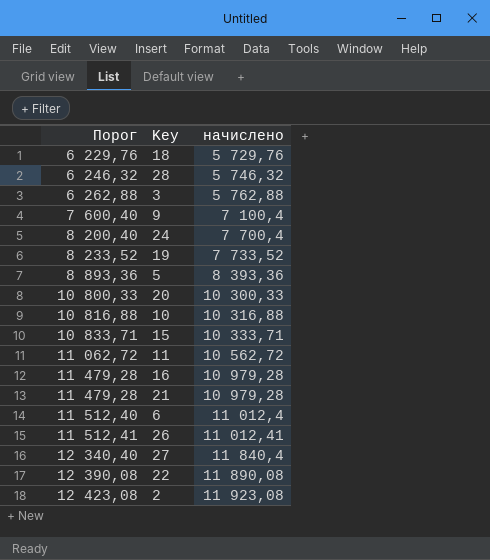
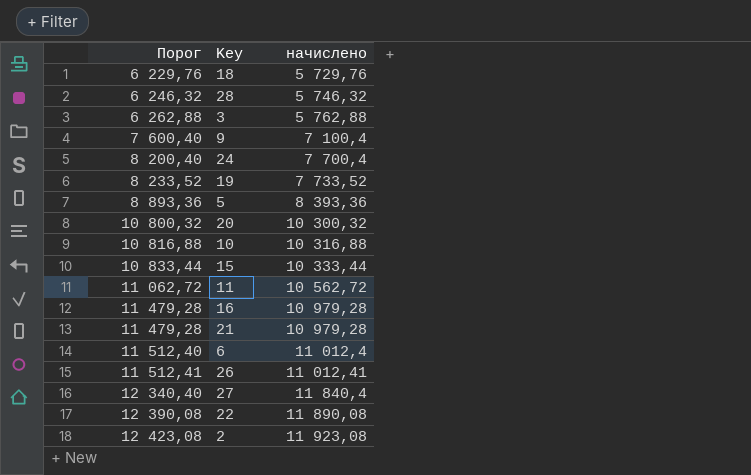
20 | Порог: 10 800,33 -> 10 800,32
20 | начислено: 10 300,33 -> 10 300,32
15 | Порог: 10 833,71 -> 10 833,44
15 | начислено: 10 333,71 -> 10 333,44

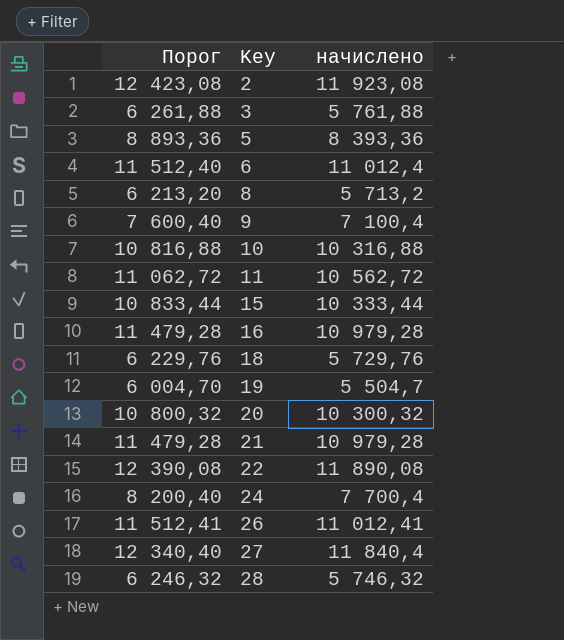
row order: Порог ascending -> Key ascending
3 | Порог: 6 262,88 -> 6 261,88
3 | начислено: 5 762,88 -> 5 761,88
row 8: none -> 6 213,20 | 5 713,2
19 | Порог: 8 233,52 -> 6 004,70
19 | начислено: 7 733,52 -> 5 504,7

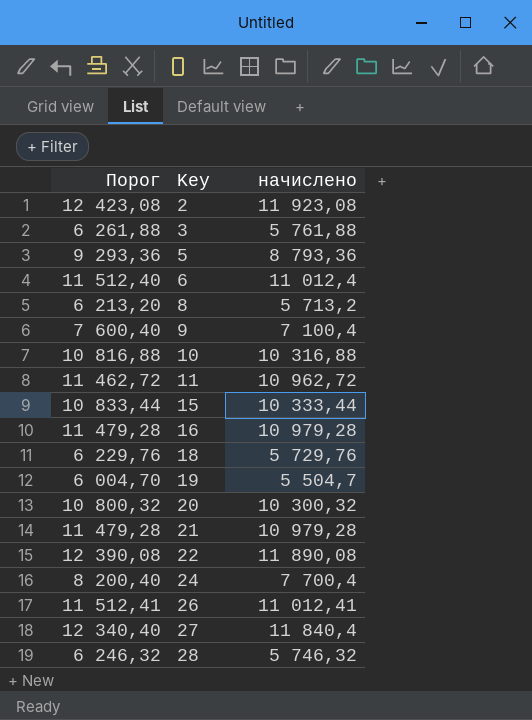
5 | Порог: 8 893,36 -> 9 293,36
5 | начислено: 8 393,36 -> 8 793,36
11 | Порог: 11 062,72 -> 11 462,72
11 | начислено: 10 562,72 -> 10 962,72

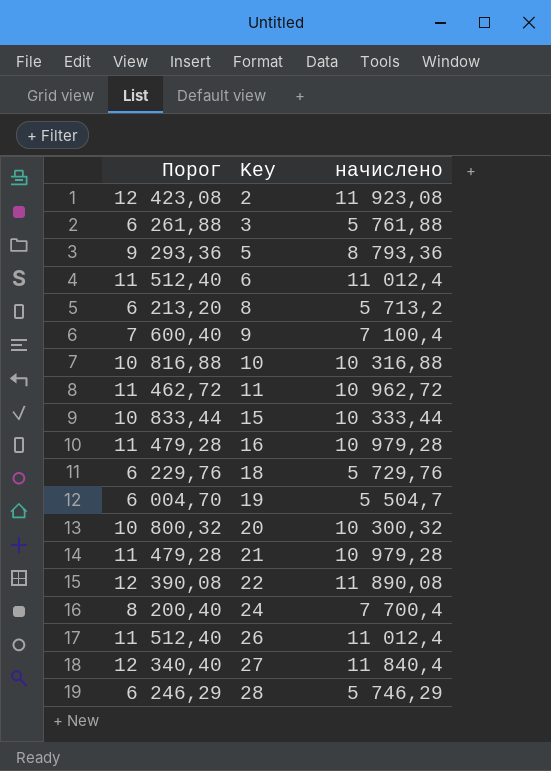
26 | Порог: 11 512,41 -> 11 512,40
26 | начислено: 11 012,41 -> 11 012,4
28 | Порог: 6 246,32 -> 6 246,29
28 | начислено: 5 746,32 -> 5 746,29

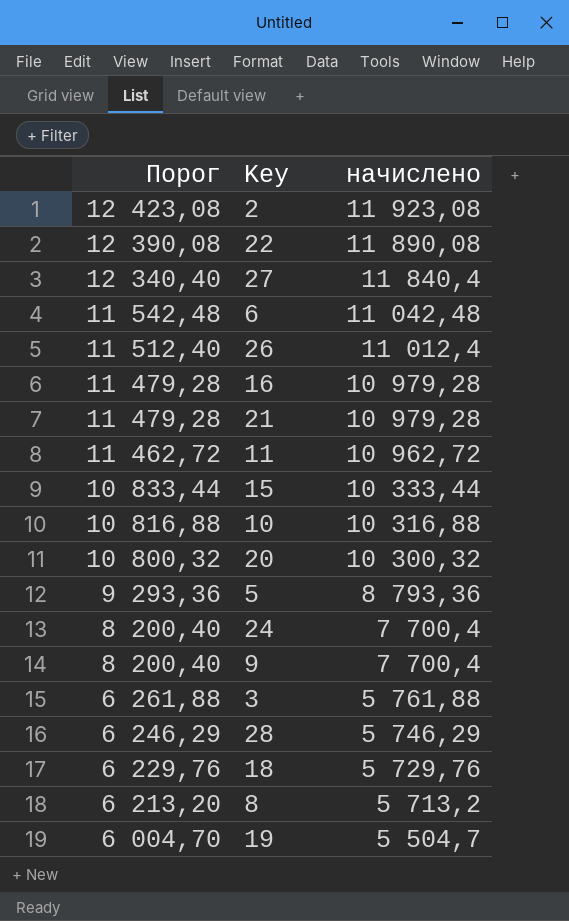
row order: Key ascending -> Порог descending
6 | Порог: 11 512,40 -> 11 542,48
6 | начислено: 11 012,4 -> 11 042,48
9 | Порог: 7 600,40 -> 8 200,40
9 | начислено: 7 100,4 -> 7 700,4

